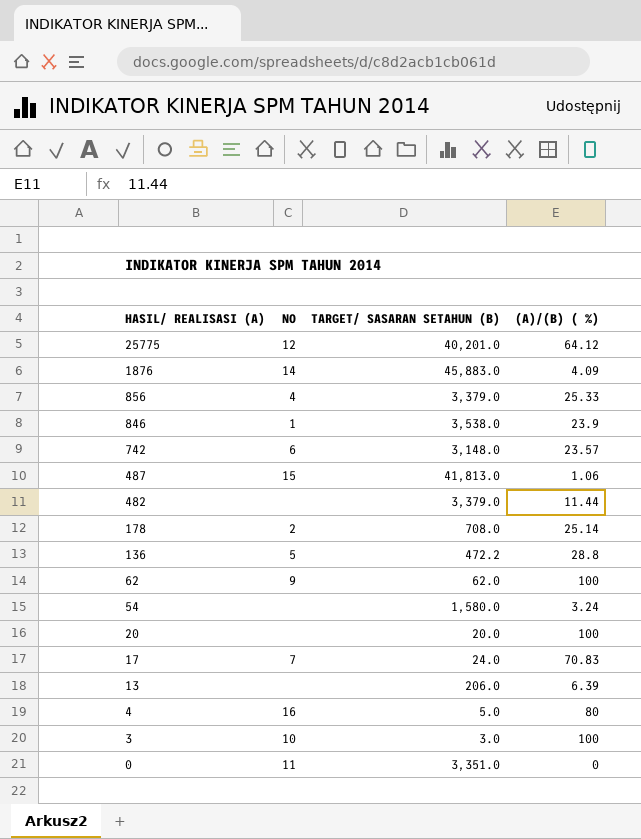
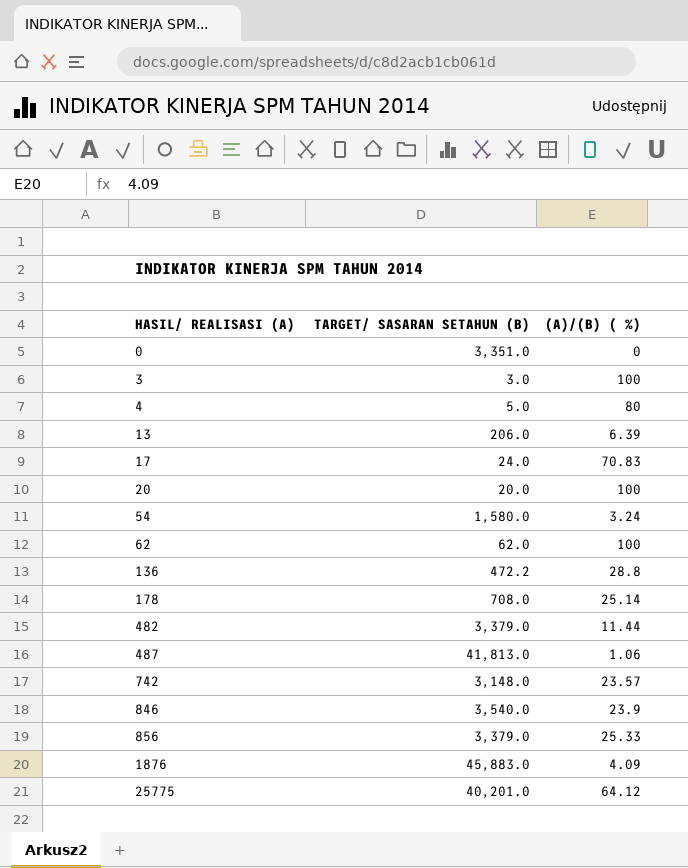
row order: HASIL/ REALISASI (A) descending -> HASIL/ REALISASI (A) ascending
column NO | position: 2 -> none
846 | TARGET/ SASARAN SETAHUN (B): 3,538.0 -> 3,540.0

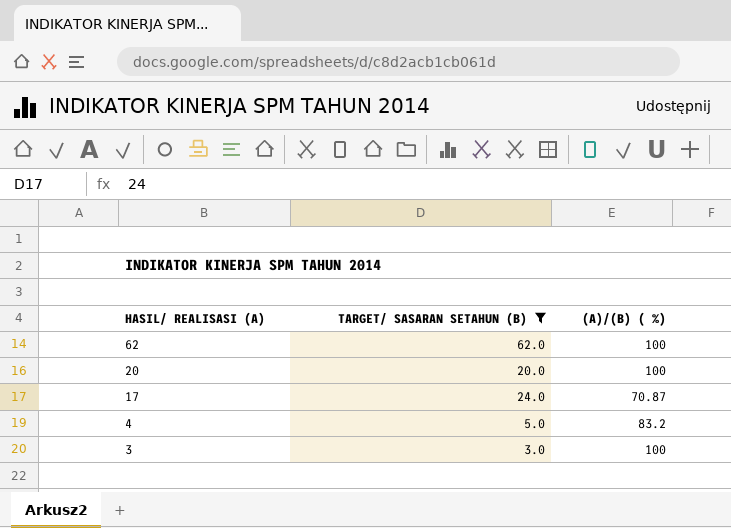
filter: none -> TARGET/ SASARAN SETAHUN (B) <= 62.0
row order: HASIL/ REALISASI (A) ascending -> HASIL/ REALISASI (A) descending
17 | (A)/(B) ( %): 70.83 -> 70.87
4 | (A)/(B) ( %): 80 -> 83.2

